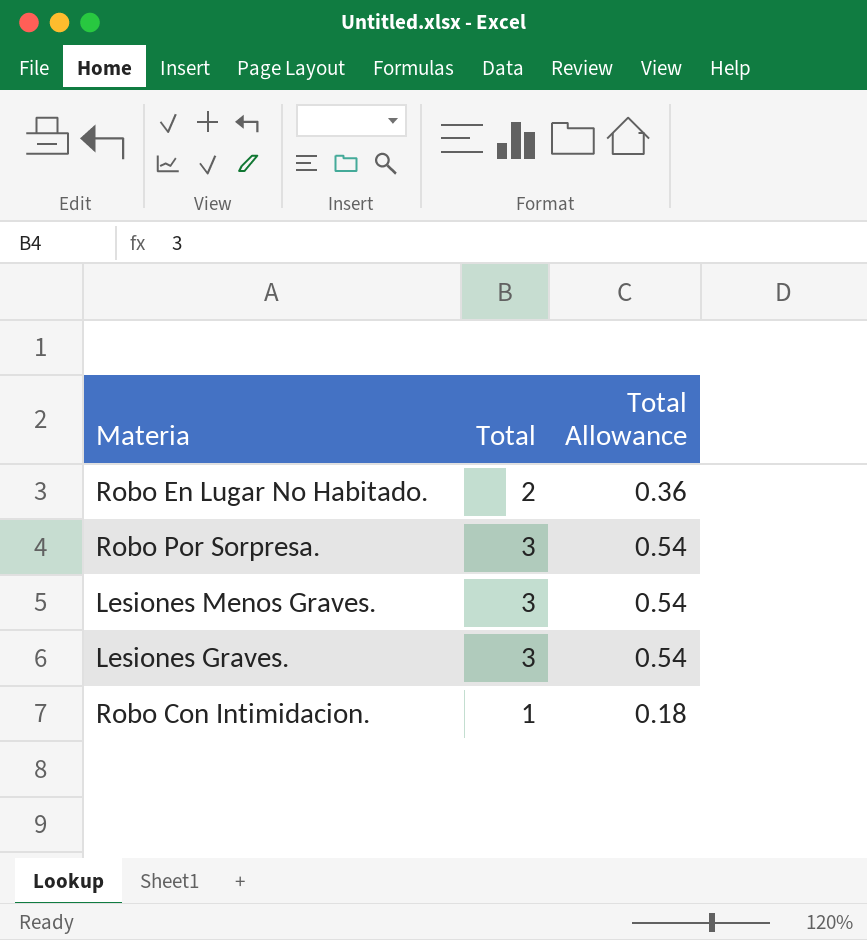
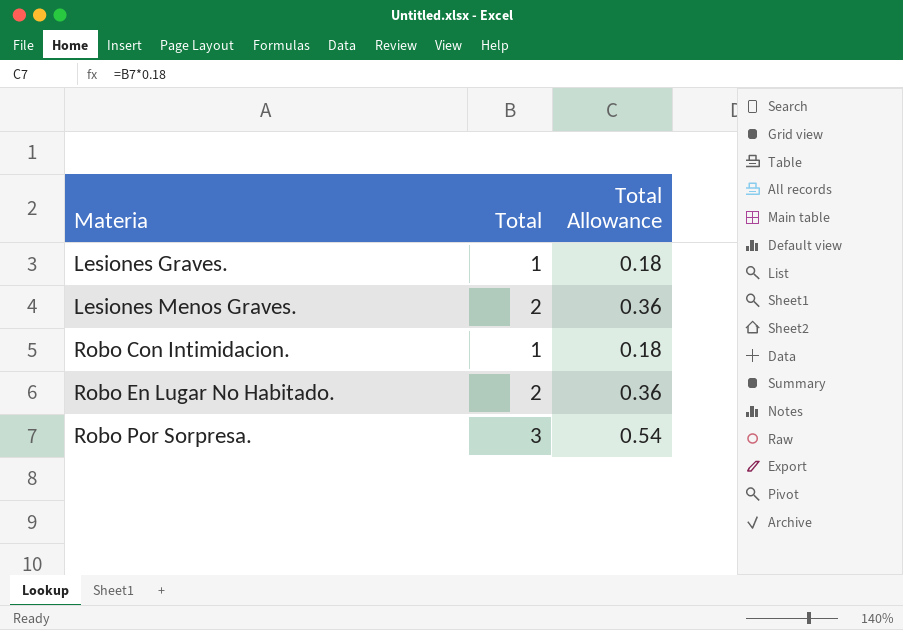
row order: none -> Materia ascending
Lesiones Graves. | Total: 3 -> 1
Lesiones Graves. | Total Allowance: 0.54 -> 0.18
Lesiones Menos Graves. | Total: 3 -> 2
Lesiones Menos Graves. | Total Allowance: 0.54 -> 0.36

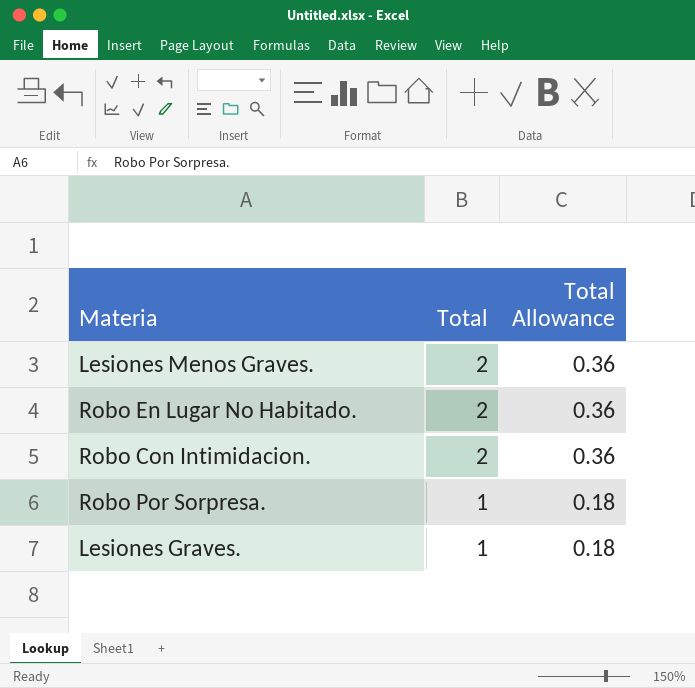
row order: Materia ascending -> Total descending
Robo Con Intimidacion. | Total: 1 -> 2
Robo Con Intimidacion. | Total Allowance: 0.18 -> 0.36
Robo Por Sorpresa. | Total: 3 -> 1
Robo Por Sorpresa. | Total Allowance: 0.54 -> 0.18

